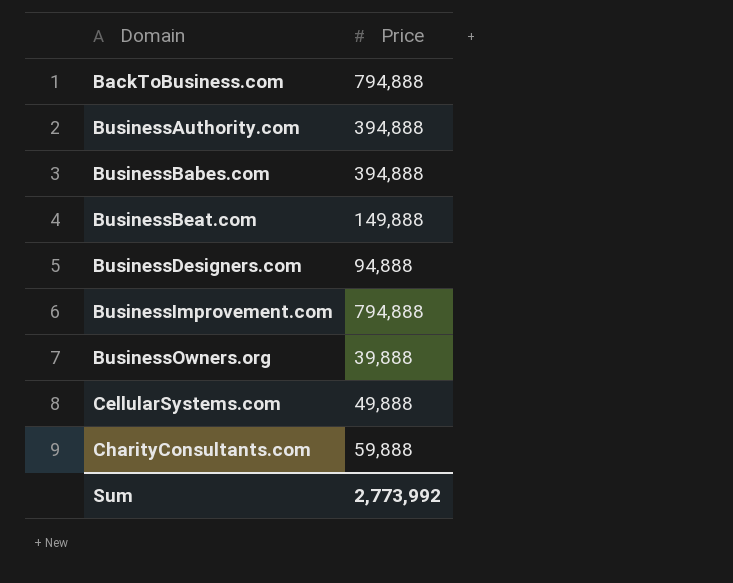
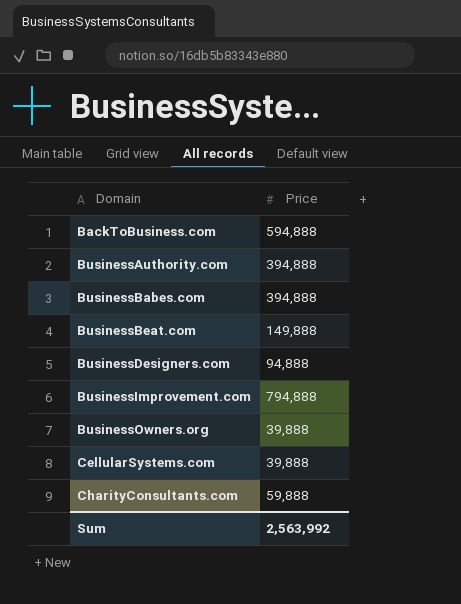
BackToBusiness.com | Price: 794,888 -> 594,888
CellularSystems.com | Price: 49,888 -> 39,888
Sum | Price: 2,773,992 -> 2,563,992

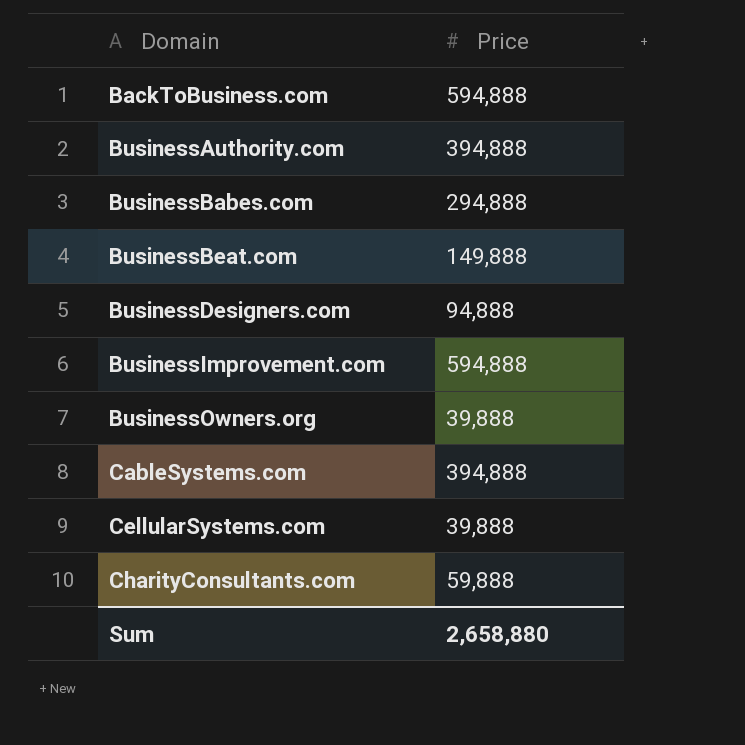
BusinessBabes.com | Price: 394,888 -> 294,888
BusinessImprovement.com | Price: 794,888 -> 594,888
row CableSystems.com: none -> 394,888
Sum | Price: 2,563,992 -> 2,658,880

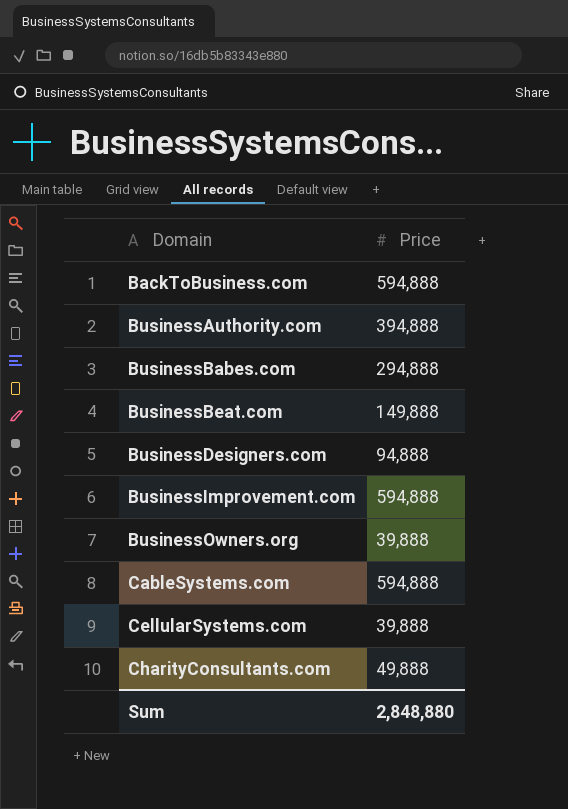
CableSystems.com | Price: 394,888 -> 594,888
CharityConsultants.com | Price: 59,888 -> 49,888
Sum | Price: 2,658,880 -> 2,848,880

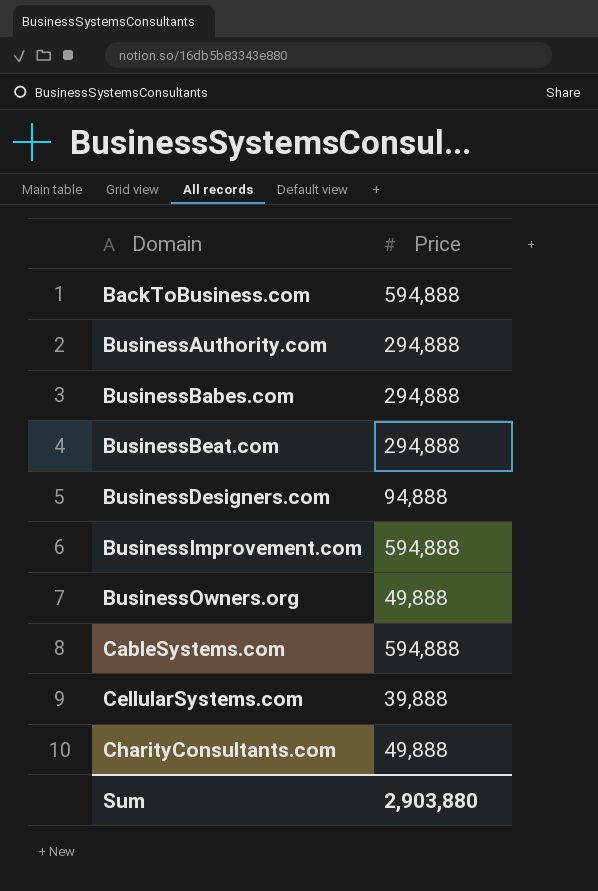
BusinessAuthority.com | Price: 394,888 -> 294,888
BusinessBeat.com | Price: 149,888 -> 294,888
BusinessOwners.org | Price: 39,888 -> 49,888
Sum | Price: 2,848,880 -> 2,903,880

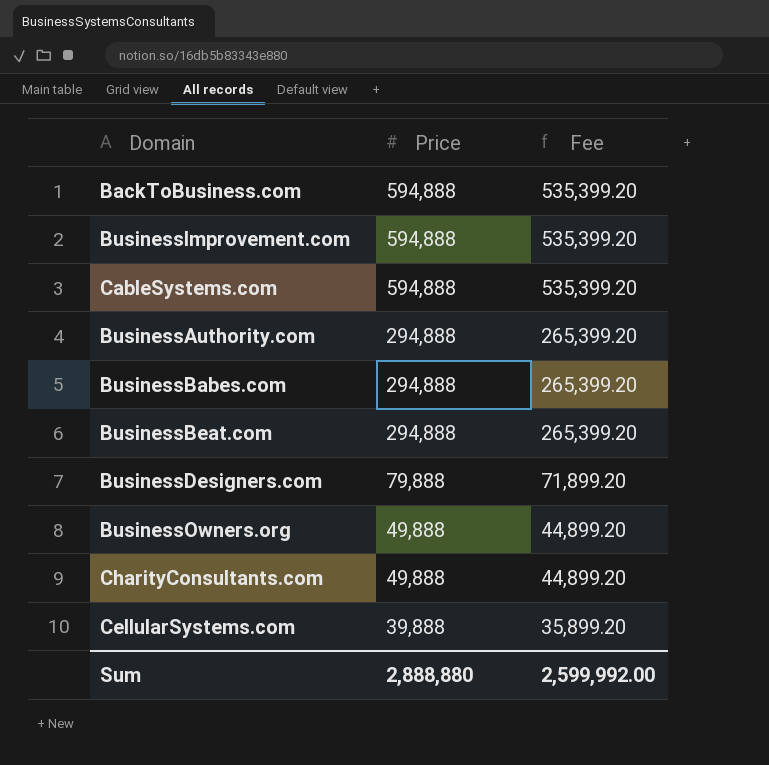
row order: Domain ascending -> Price descending
column Fee | formula: none -> [Price] * 0.9
BusinessDesigners.com | Price: 94,888 -> 79,888
Sum | Price: 2,903,880 -> 2,888,880

